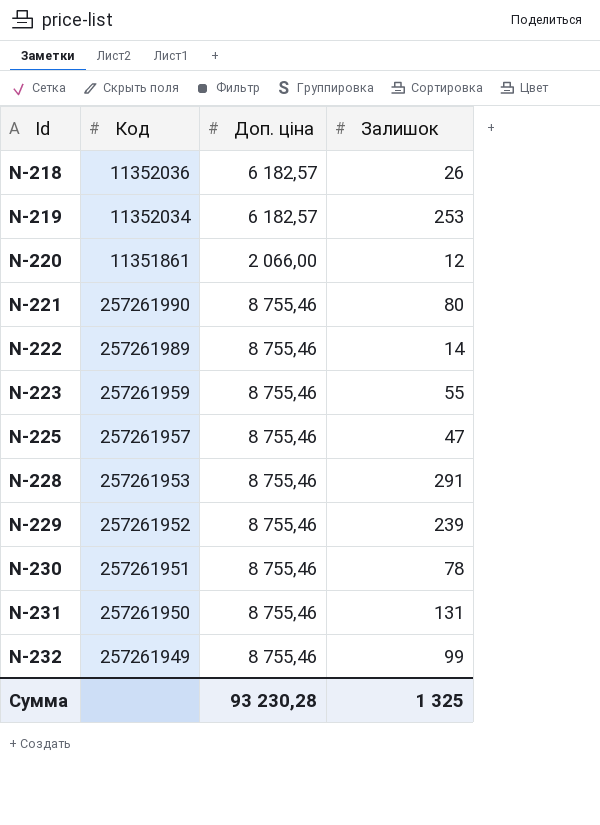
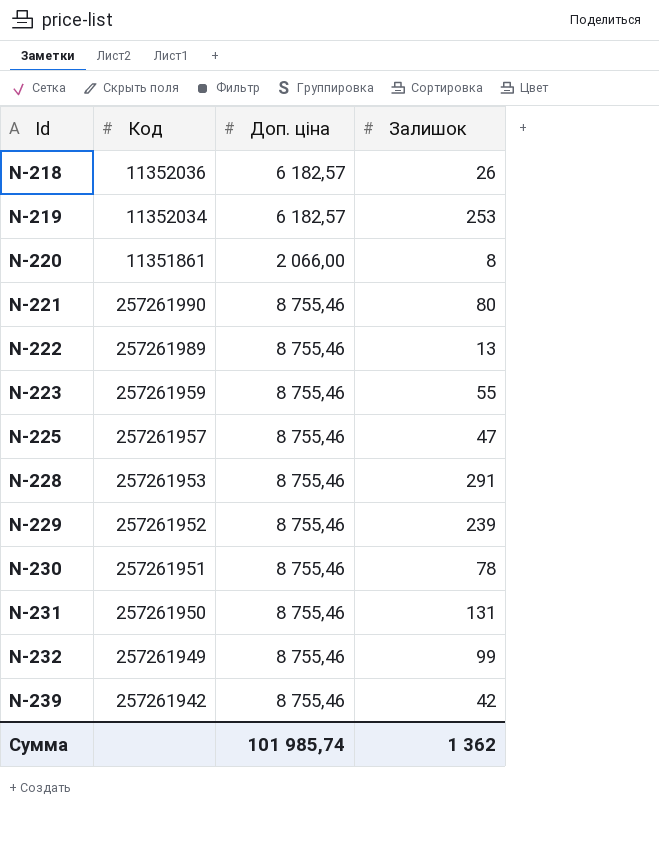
N-220 | Залишок: 12 -> 8
N-222 | Залишок: 14 -> 13
row N-239: none -> 257261942 | 8 755,46 | 42
Сумма | Доп. ціна: 93 230,28 -> 101 985,74
Сумма | Залишок: 1 325 -> 1 362

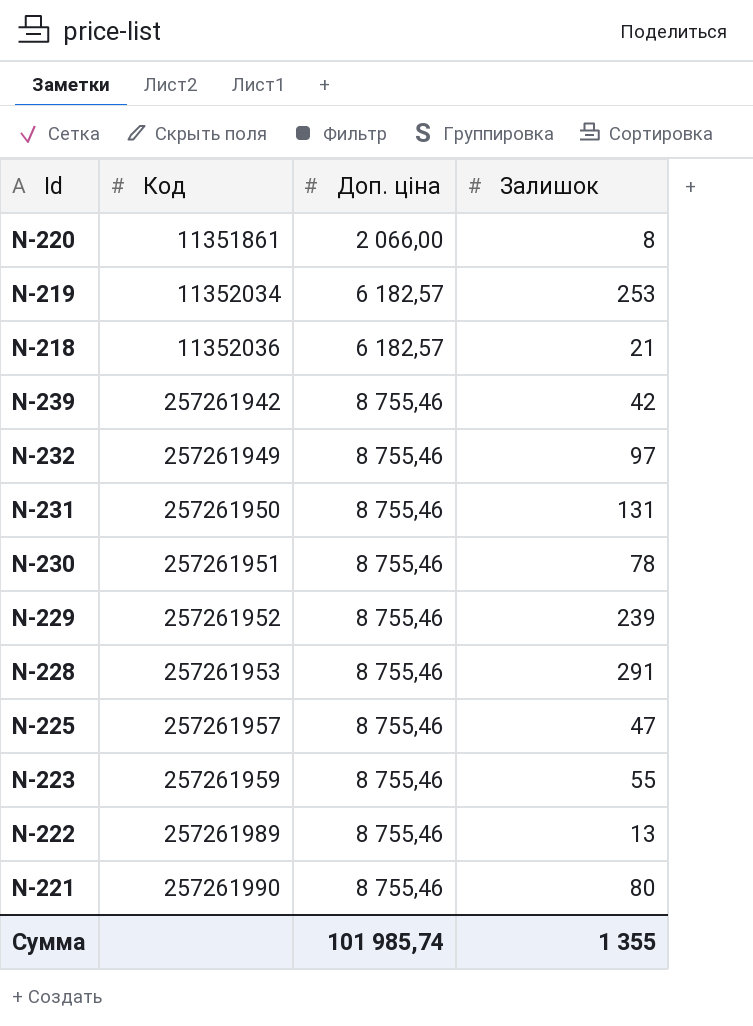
row order: Id ascending -> Код ascending
N-218 | Залишок: 26 -> 21
N-232 | Залишок: 99 -> 97
Сумма | Залишок: 1 362 -> 1 355

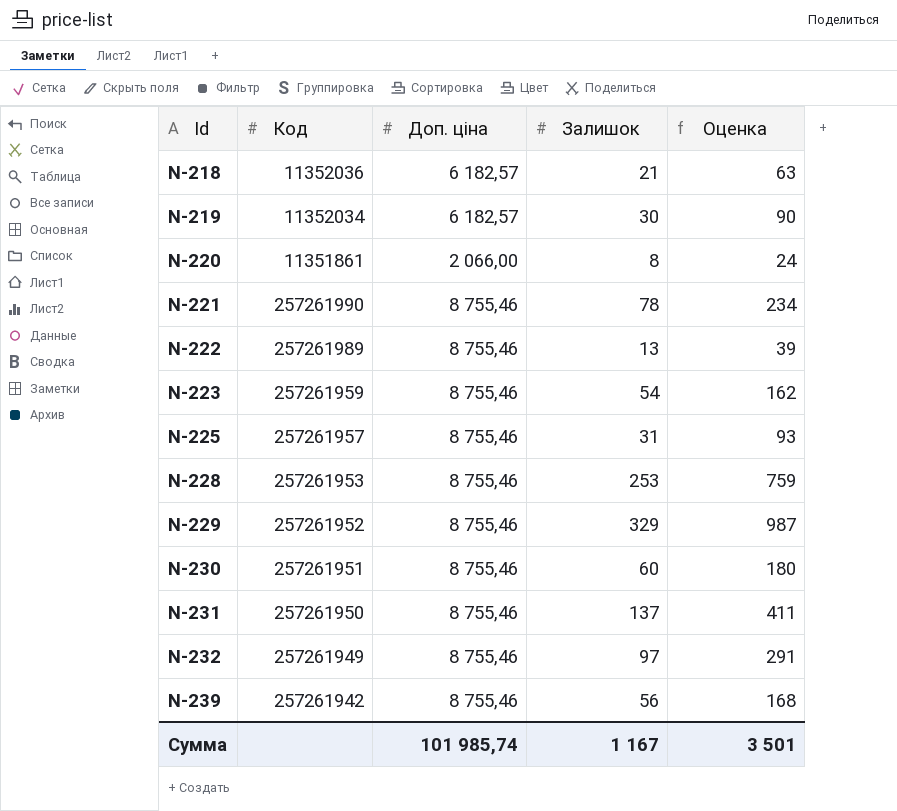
row order: Код ascending -> Id ascending
column Оценка | formula: none -> [Залишок] * 3
N-219 | Залишок: 253 -> 30
N-221 | Залишок: 80 -> 78
N-223 | Залишок: 55 -> 54
N-225 | Залишок: 47 -> 31
N-228 | Залишок: 291 -> 253
N-229 | Залишок: 239 -> 329
N-230 | Залишок: 78 -> 60
N-231 | Залишок: 131 -> 137
N-239 | Залишок: 42 -> 56
Сумма | Залишок: 1 355 -> 1 167

